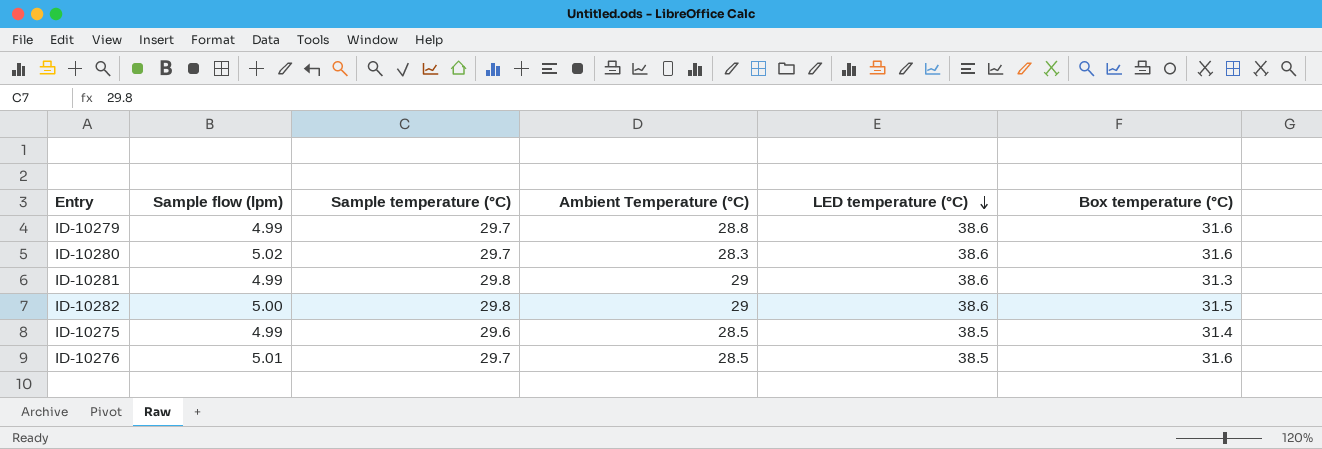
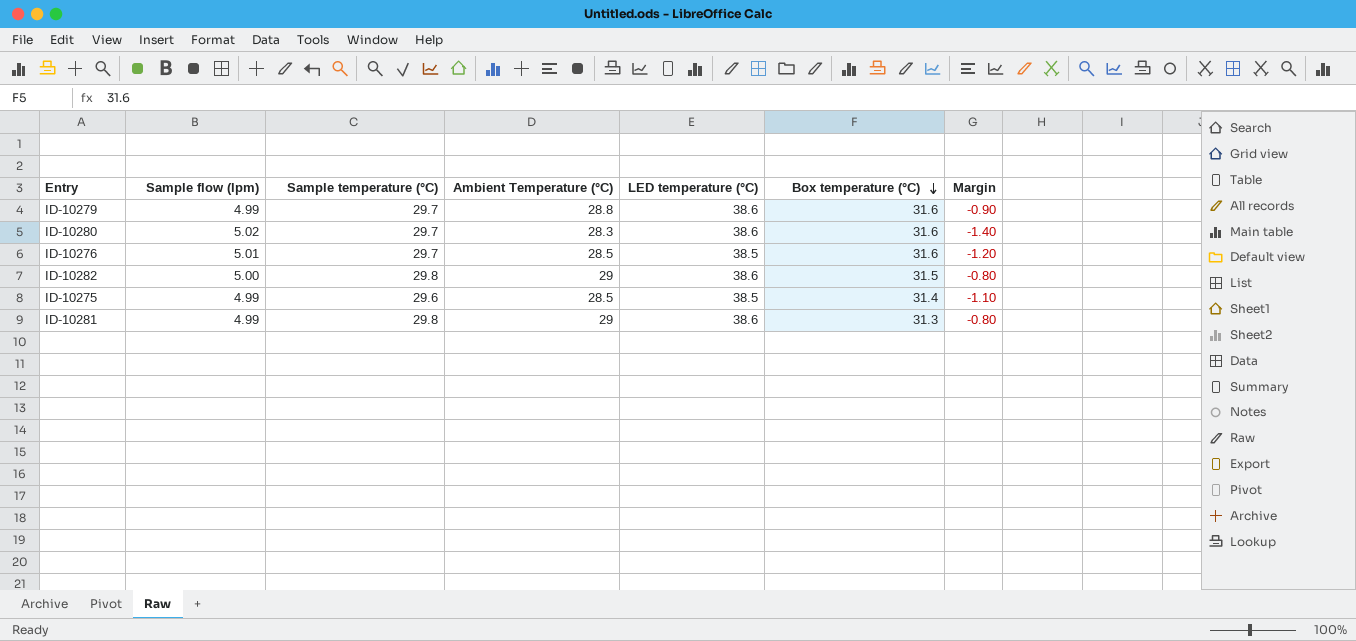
row order: LED temperature (°C) descending -> Box temperature (°C) descending
column Margin | formula: none -> [Ambient Temperature (°C)] - [Sample temperature (°C)]

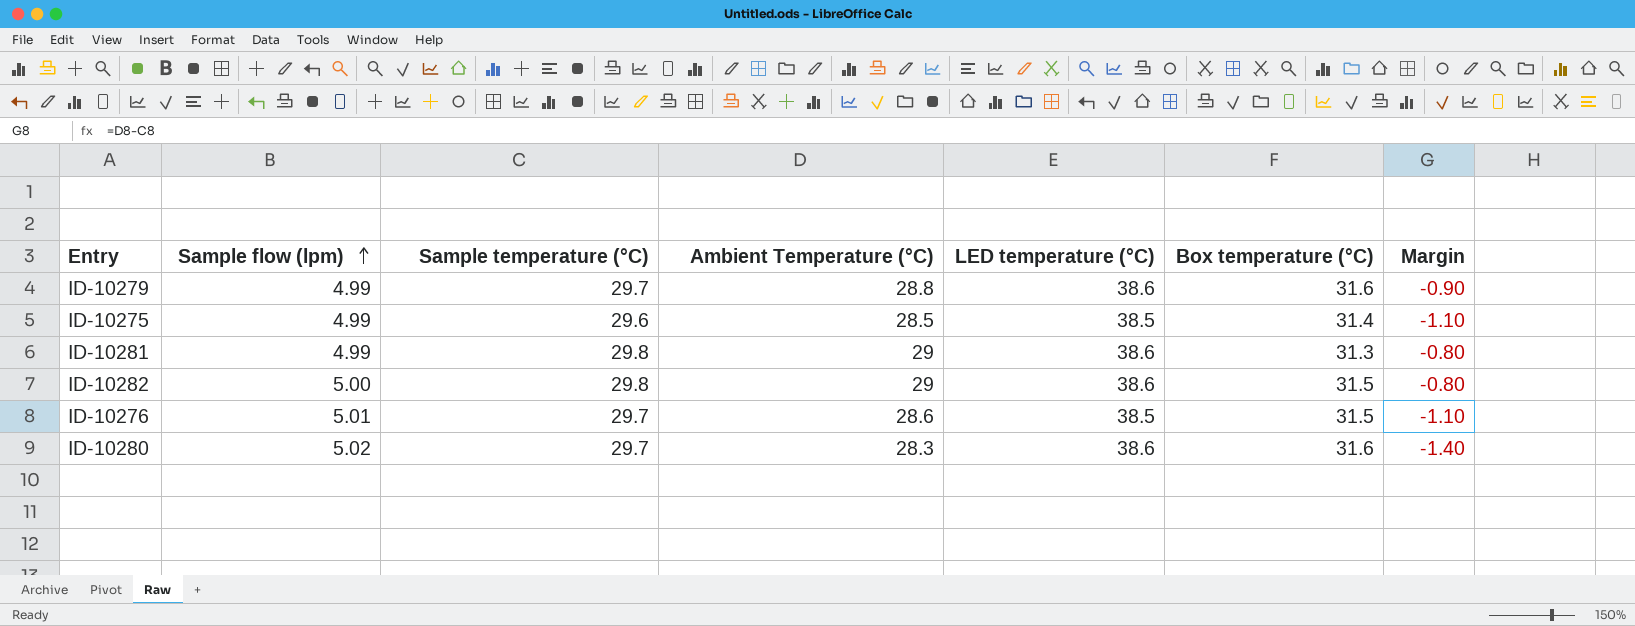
row order: Box temperature (°C) descending -> Sample flow (lpm) ascending
ID-10276 | Ambient Temperature (°C): 28.5 -> 28.6
ID-10276 | Box temperature (°C): 31.6 -> 31.5
ID-10276 | Margin: -1.20 -> -1.10

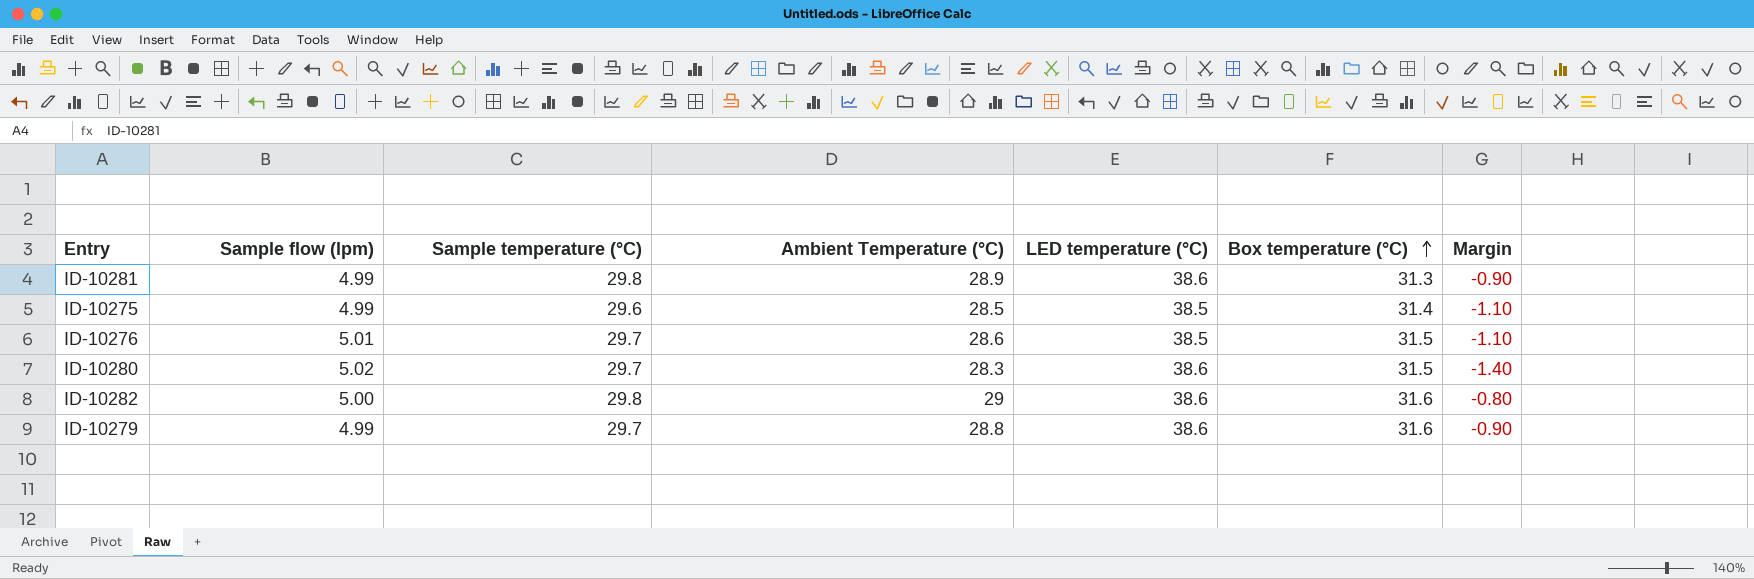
row order: Sample flow (lpm) ascending -> Box temperature (°C) ascending
ID-10281 | Ambient Temperature (°C): 29 -> 28.9
ID-10281 | Margin: -0.80 -> -0.90
ID-10280 | Box temperature (°C): 31.6 -> 31.5
ID-10282 | Box temperature (°C): 31.5 -> 31.6

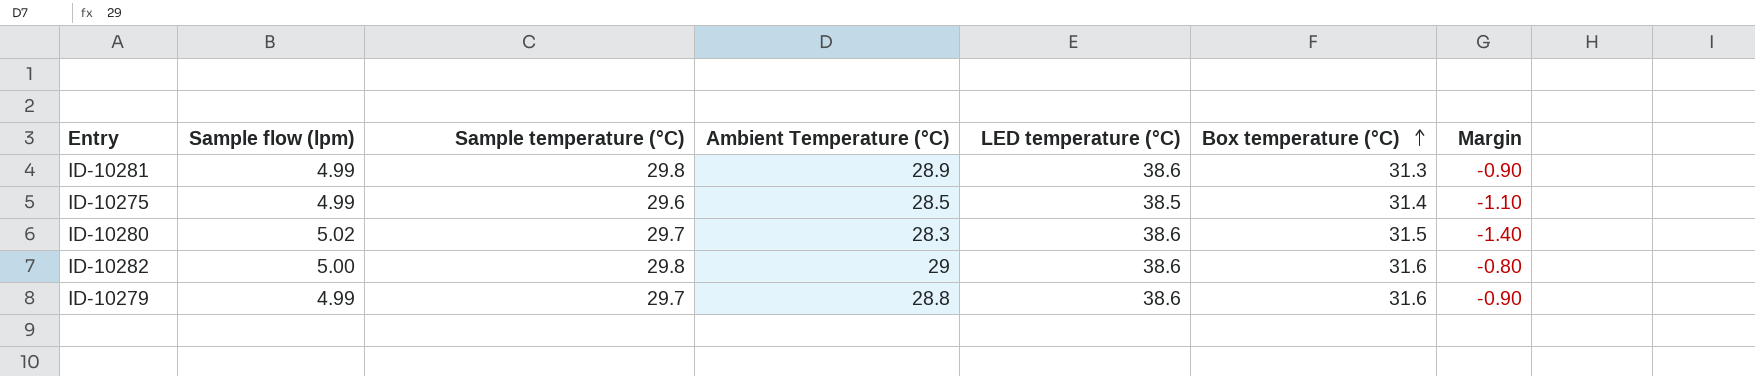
row ID-10276: 5.01 | 29.7 | 28.6 | 38.5 | 31.5 | -1.10 -> none

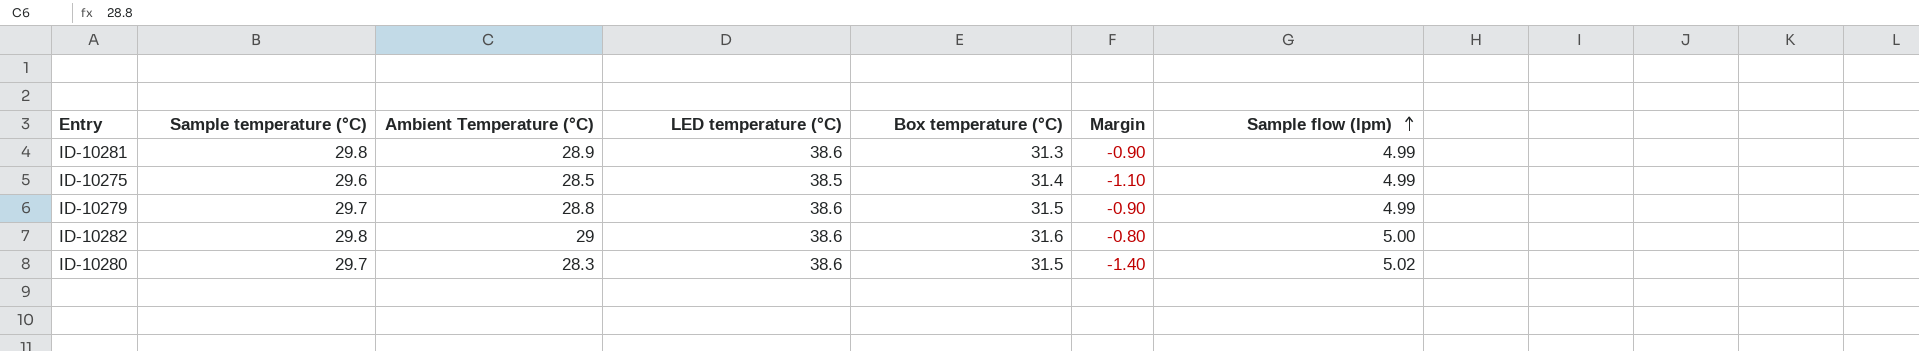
row order: Box temperature (°C) ascending -> Sample flow (lpm) ascending
column Sample flow (lpm) | position: 2 -> 7
ID-10279 | Box temperature (°C): 31.6 -> 31.5

